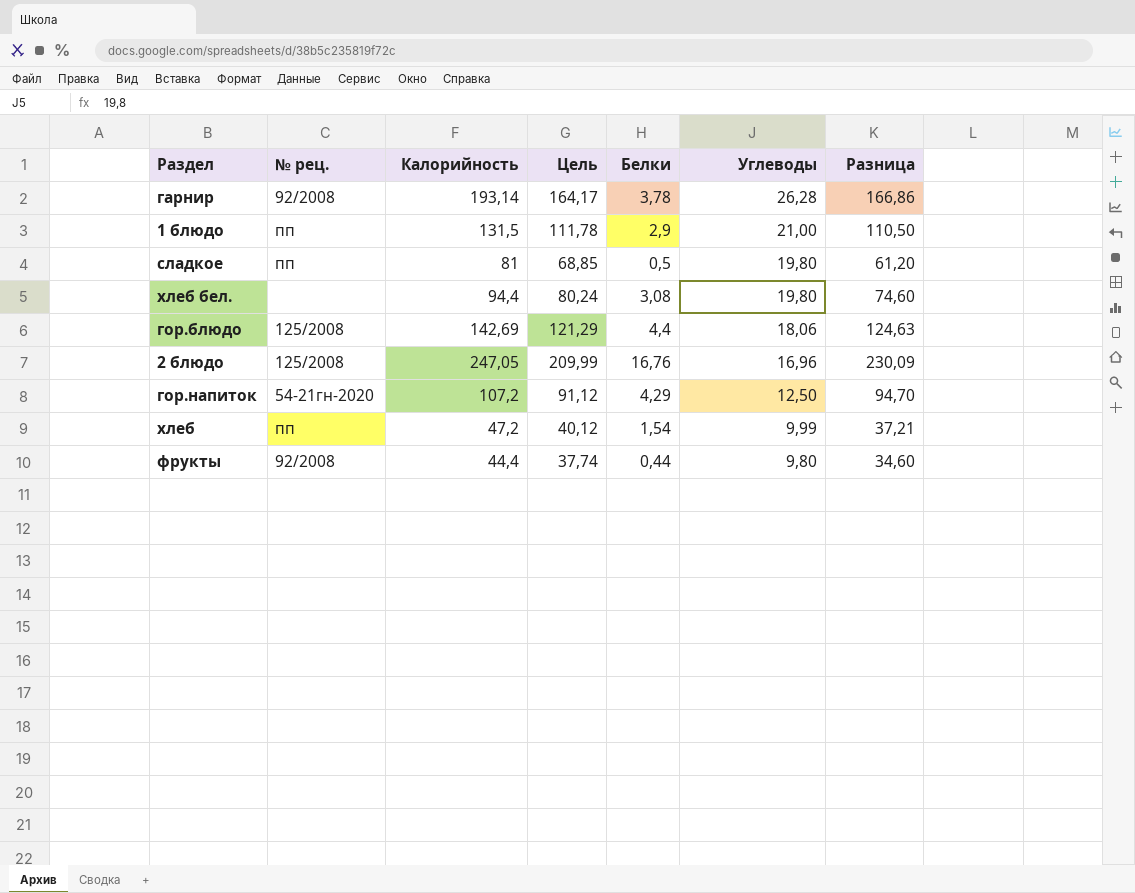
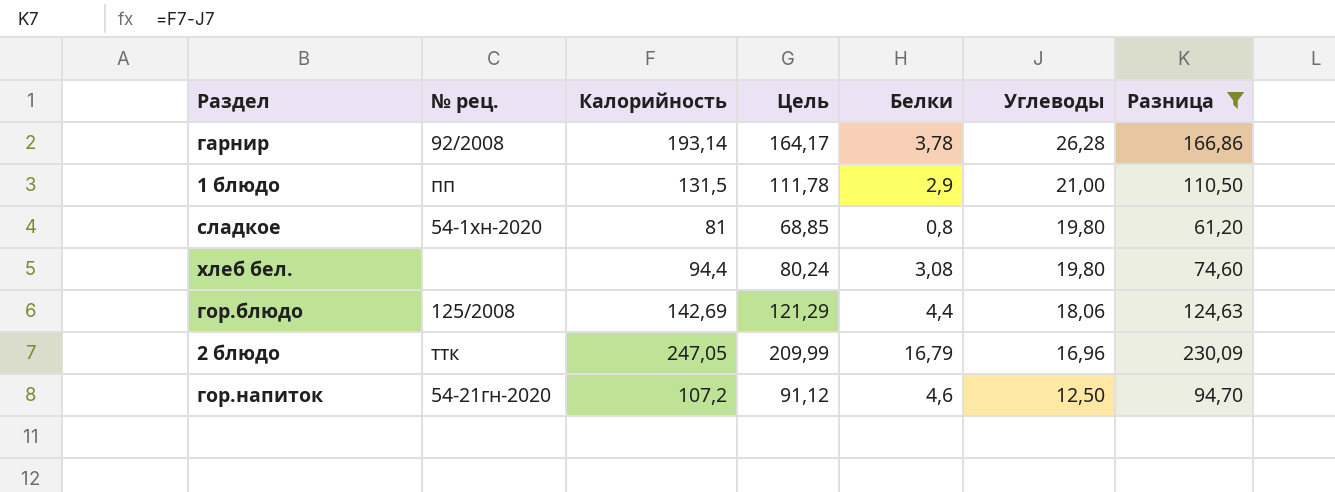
filter: none -> Разница >= 61,20
сладкое | № рец.: пп -> 54-1хн-2020
сладкое | Белки: 0,5 -> 0,8
2 блюдо | № рец.: 125/2008 -> ттк
2 блюдо | Белки: 16,76 -> 16,79
гор.напиток | Белки: 4,29 -> 4,6

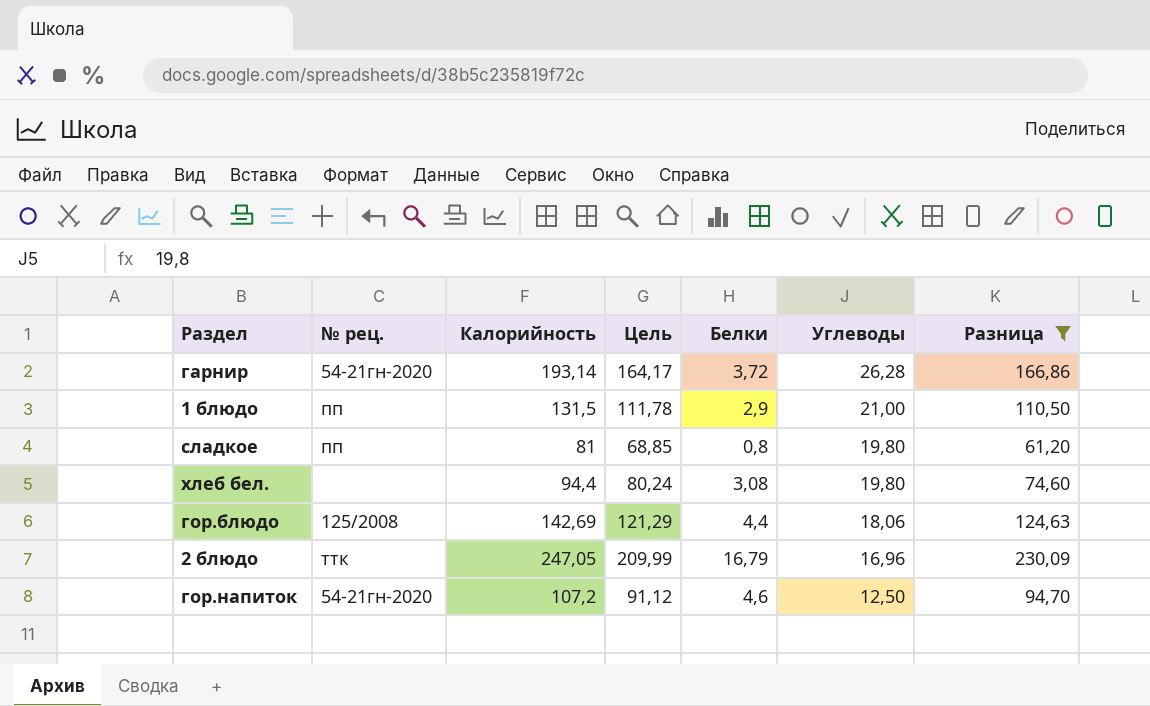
гарнир | № рец.: 92/2008 -> 54-21гн-2020
гарнир | Белки: 3,78 -> 3,72
сладкое | № рец.: 54-1хн-2020 -> пп

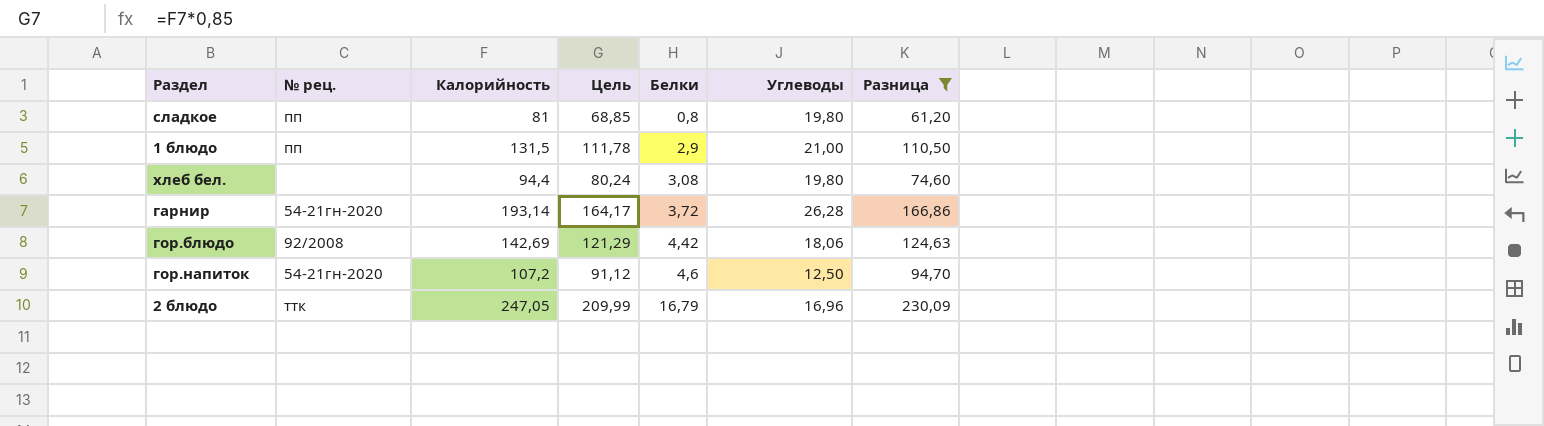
row order: Углеводы descending -> Белки ascending
гор.блюдо | № рец.: 125/2008 -> 92/2008
гор.блюдо | Белки: 4,4 -> 4,42

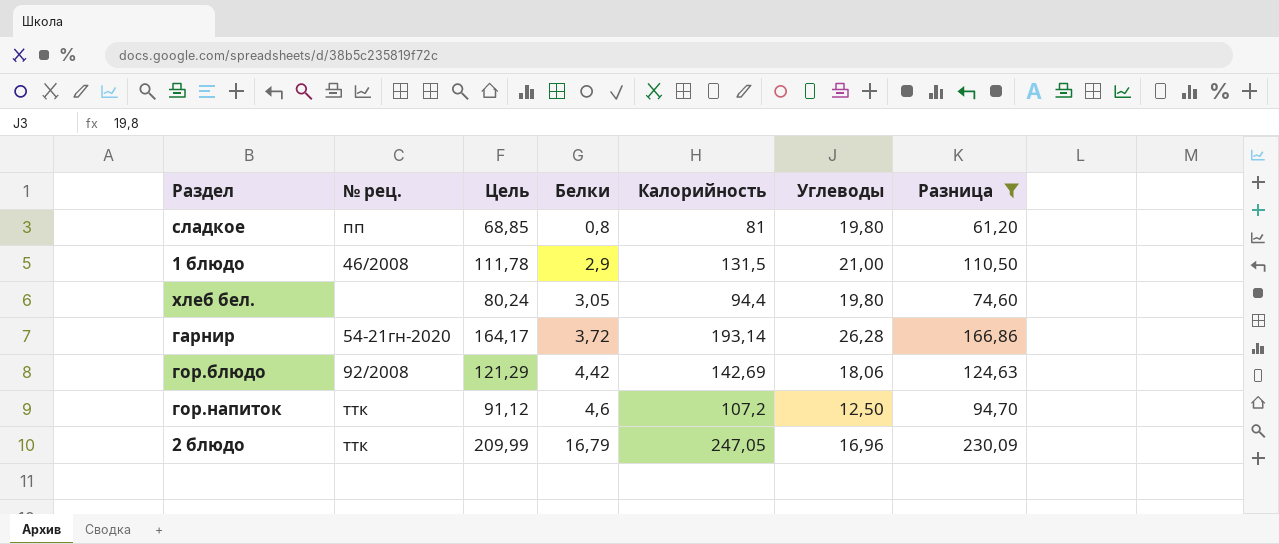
column Калорийность | position: 3 -> 5
1 блюдо | № рец.: пп -> 46/2008
хлеб бел. | Белки: 3,08 -> 3,05
гор.напиток | № рец.: 54-21гн-2020 -> ттк

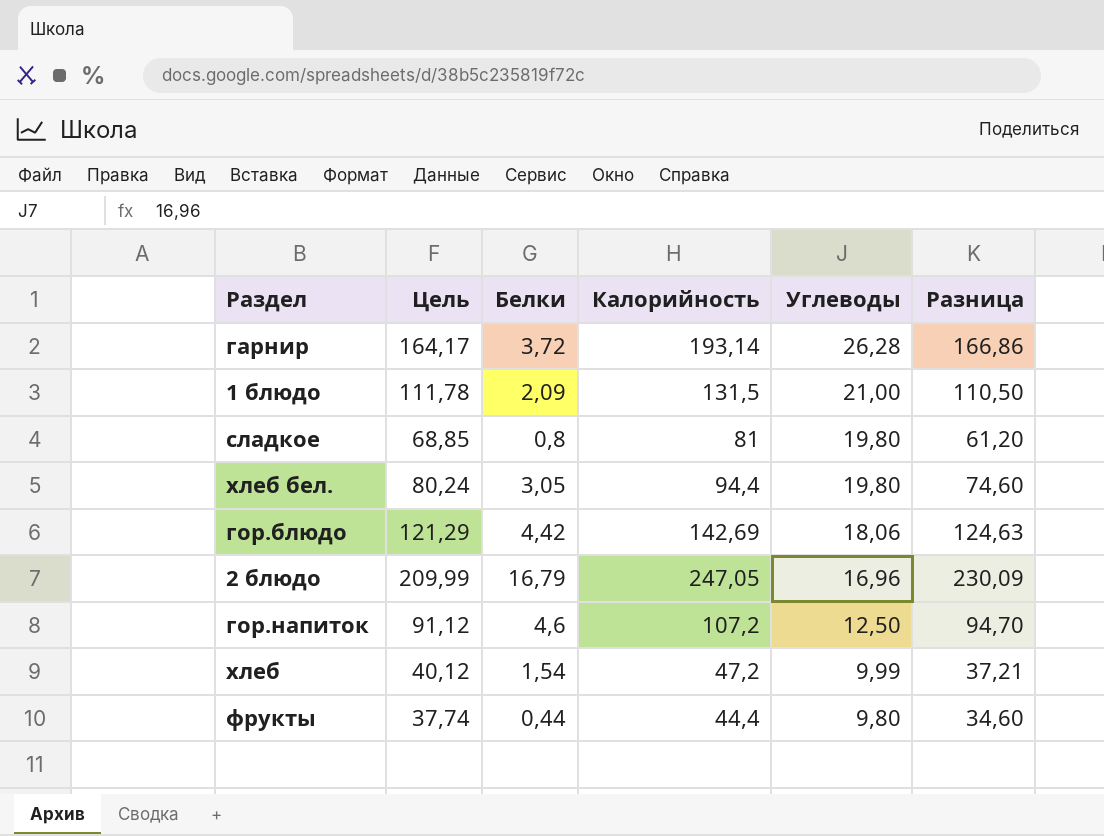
filter: Разница >= 61,20 -> none
row order: Белки ascending -> Углеводы descending
column № рец. | position: 2 -> none
1 блюдо | Белки: 2,9 -> 2,09

